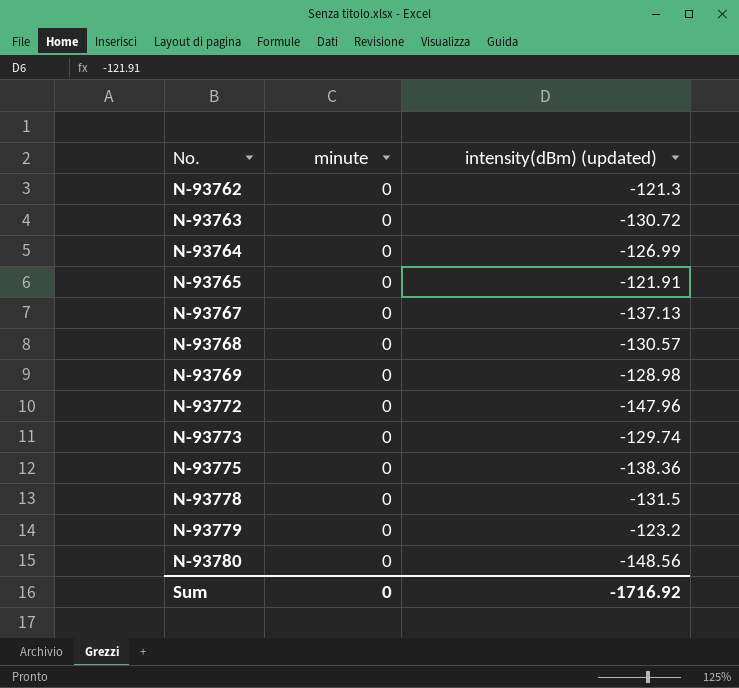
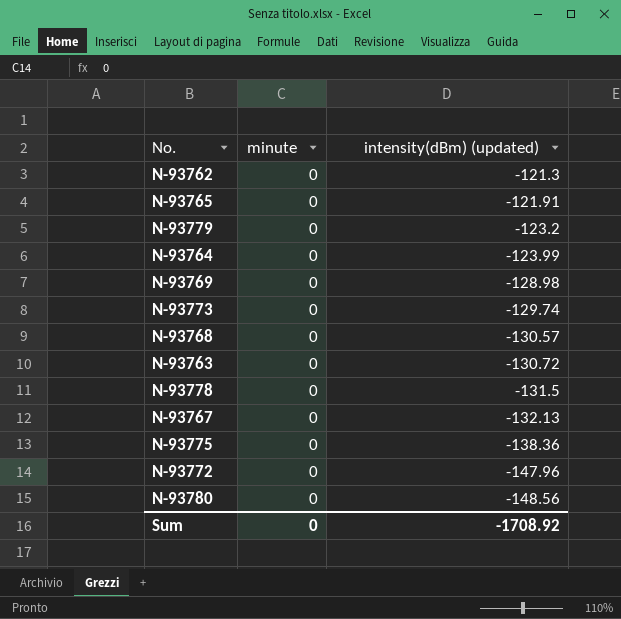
row order: No. ascending -> intensity(dBm) (updated) descending
N-93764 | intensity(dBm) (updated): -126.99 -> -123.99
N-93767 | intensity(dBm) (updated): -137.13 -> -132.13
Sum | intensity(dBm) (updated): -1716.92 -> -1708.92

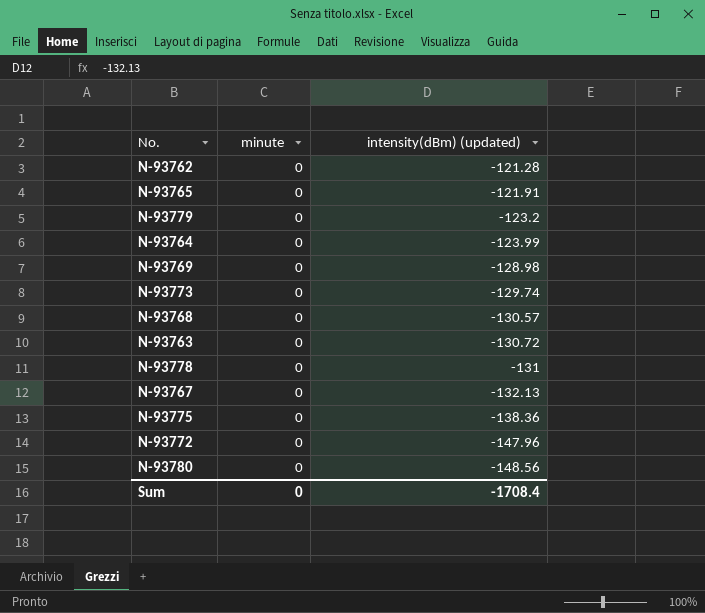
N-93762 | intensity(dBm) (updated): -121.3 -> -121.28
N-93778 | intensity(dBm) (updated): -131.5 -> -131
Sum | intensity(dBm) (updated): -1708.92 -> -1708.4

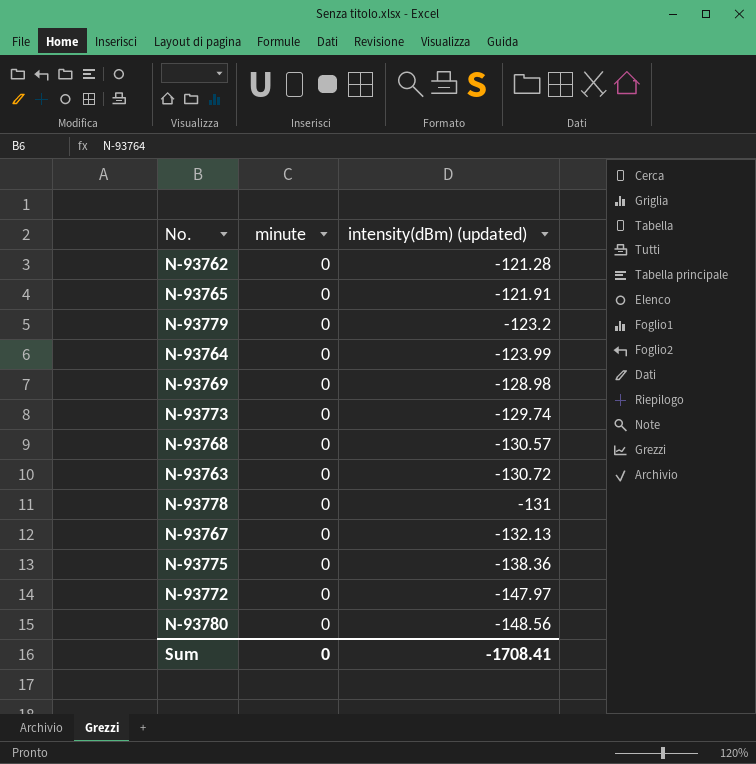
N-93772 | intensity(dBm) (updated): -147.96 -> -147.97
Sum | intensity(dBm) (updated): -1708.4 -> -1708.41

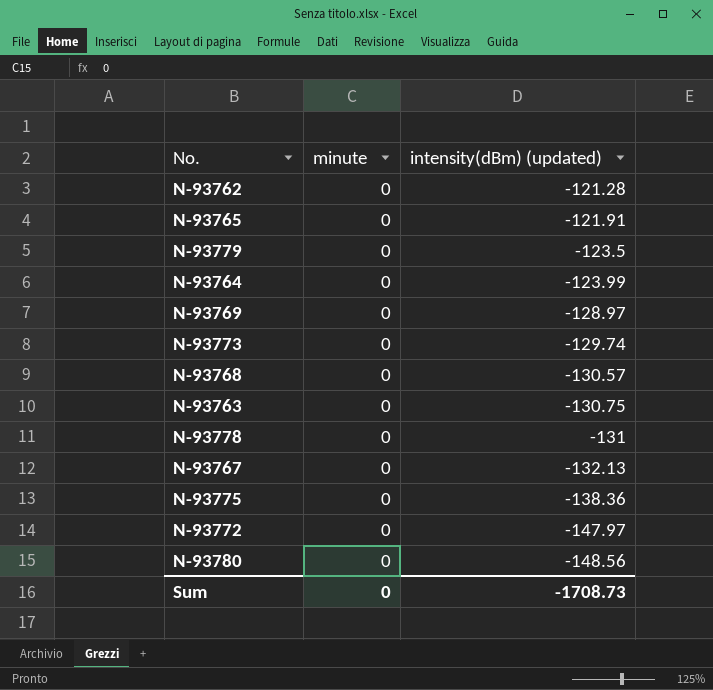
N-93779 | intensity(dBm) (updated): -123.2 -> -123.5
N-93769 | intensity(dBm) (updated): -128.98 -> -128.97
N-93763 | intensity(dBm) (updated): -130.72 -> -130.75
Sum | intensity(dBm) (updated): -1708.41 -> -1708.73

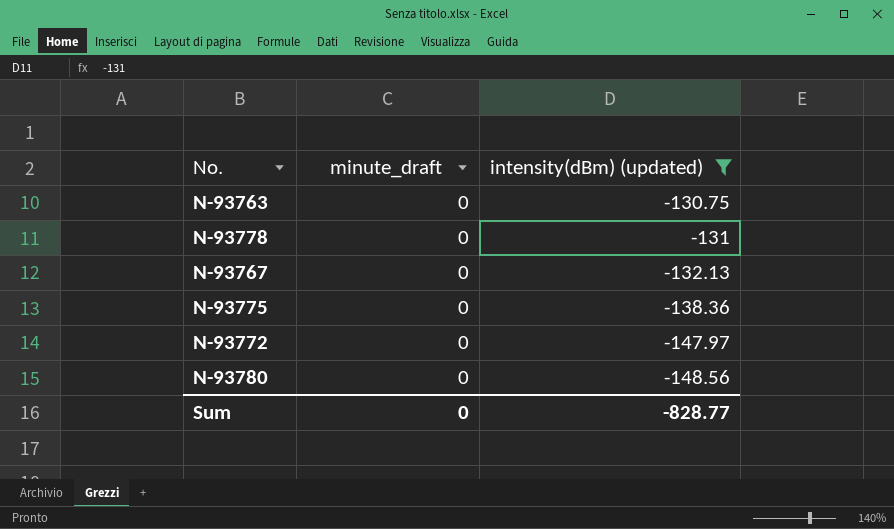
filter: none -> intensity(dBm) (updated) <= -130.75
column name: minute -> minute_draft
Sum | intensity(dBm) (updated): -1708.73 -> -828.77

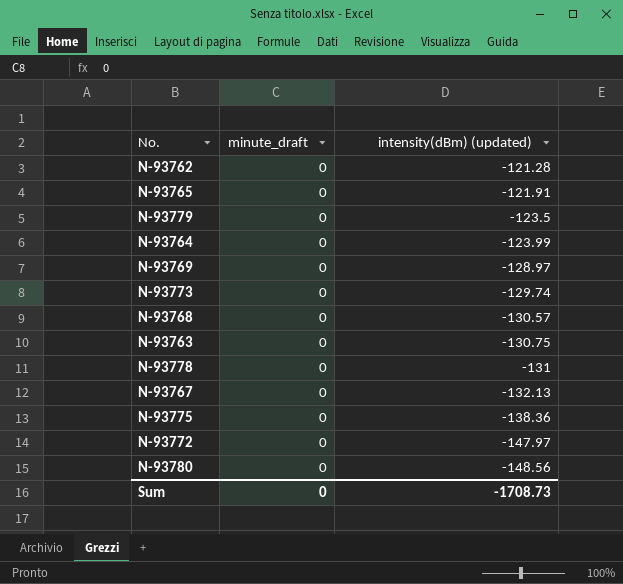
filter: intensity(dBm) (updated) <= -130.75 -> none
Sum | intensity(dBm) (updated): -828.77 -> -1708.73

